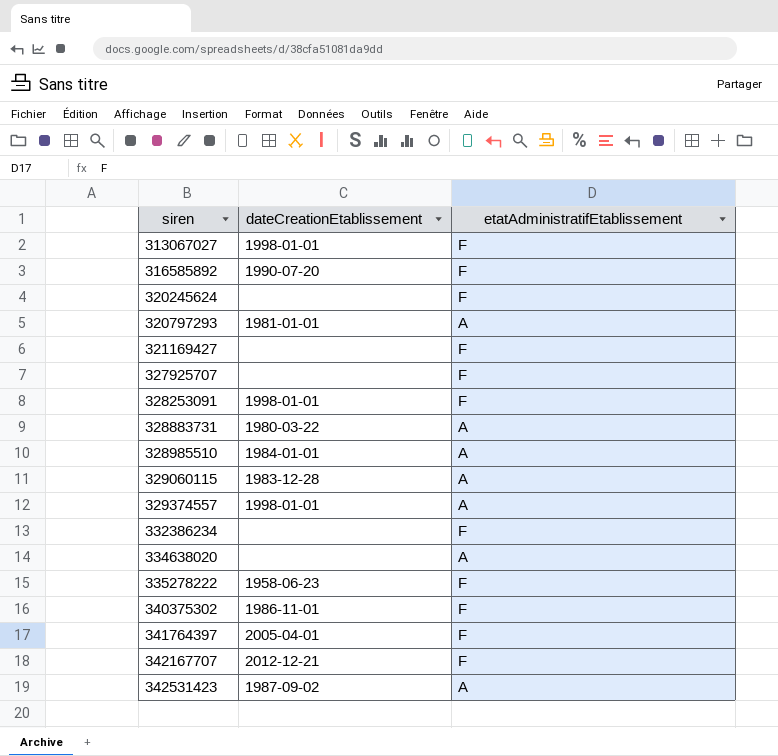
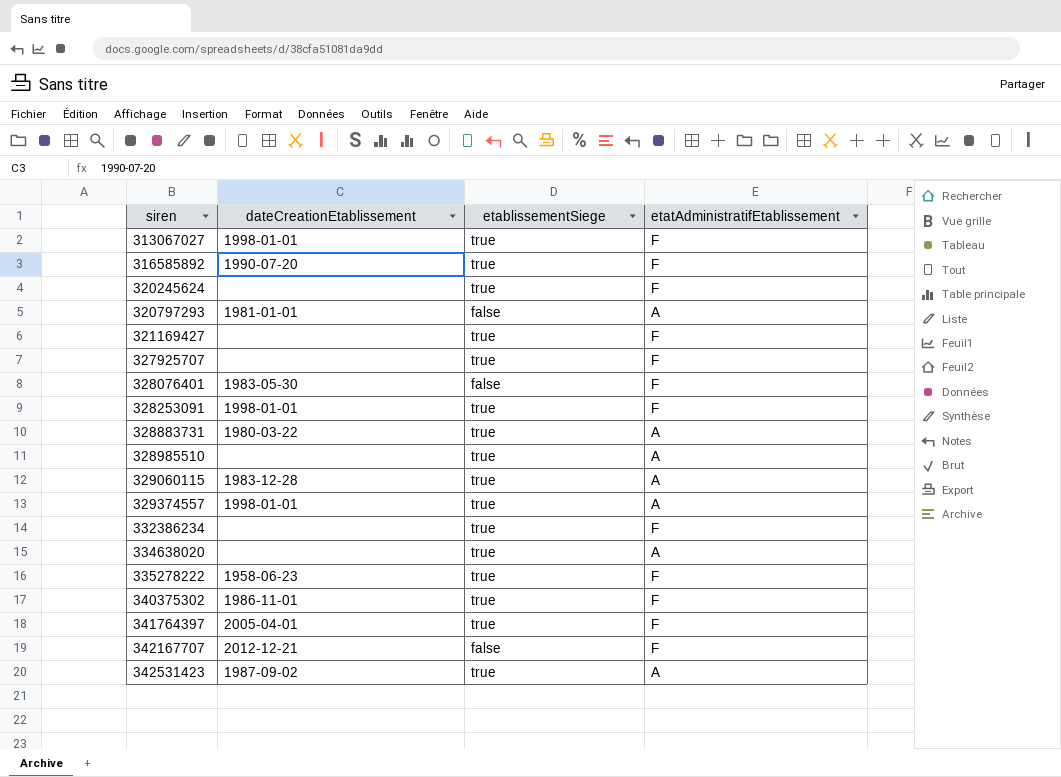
column etablissementSiege | position: none -> 3
row 328076401: none -> 1983-05-30 | false | F
328985510 | dateCreationEtablissement: 1984-01-01 -> none

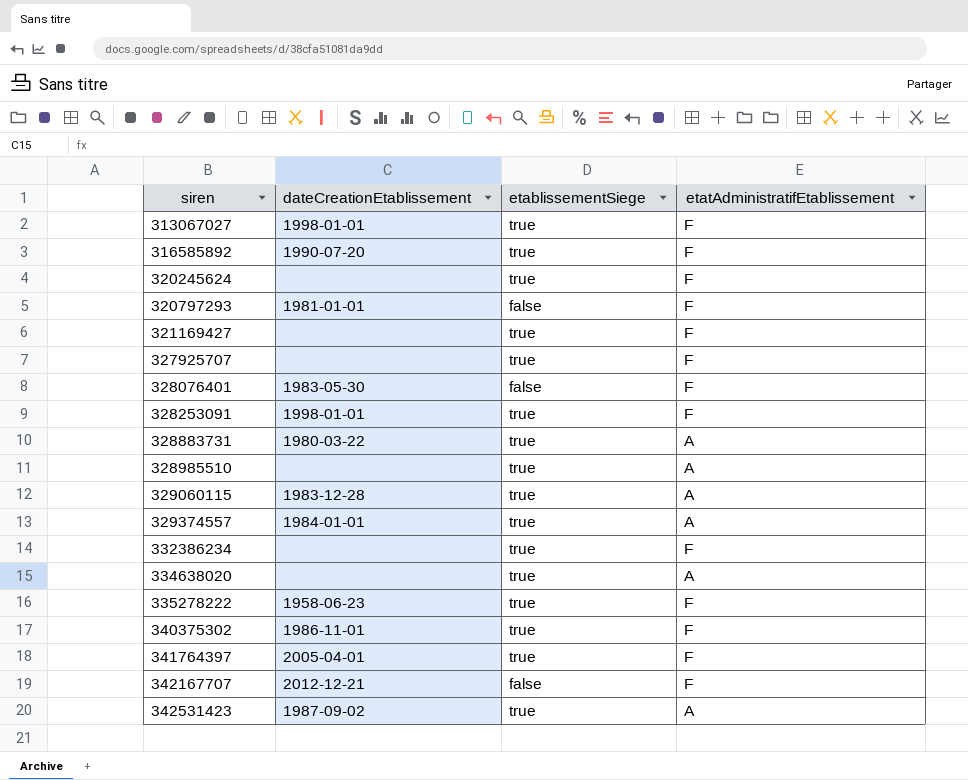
320797293 | etatAdministratifEtablissement: A -> F
329374557 | dateCreationEtablissement: 1998-01-01 -> 1984-01-01

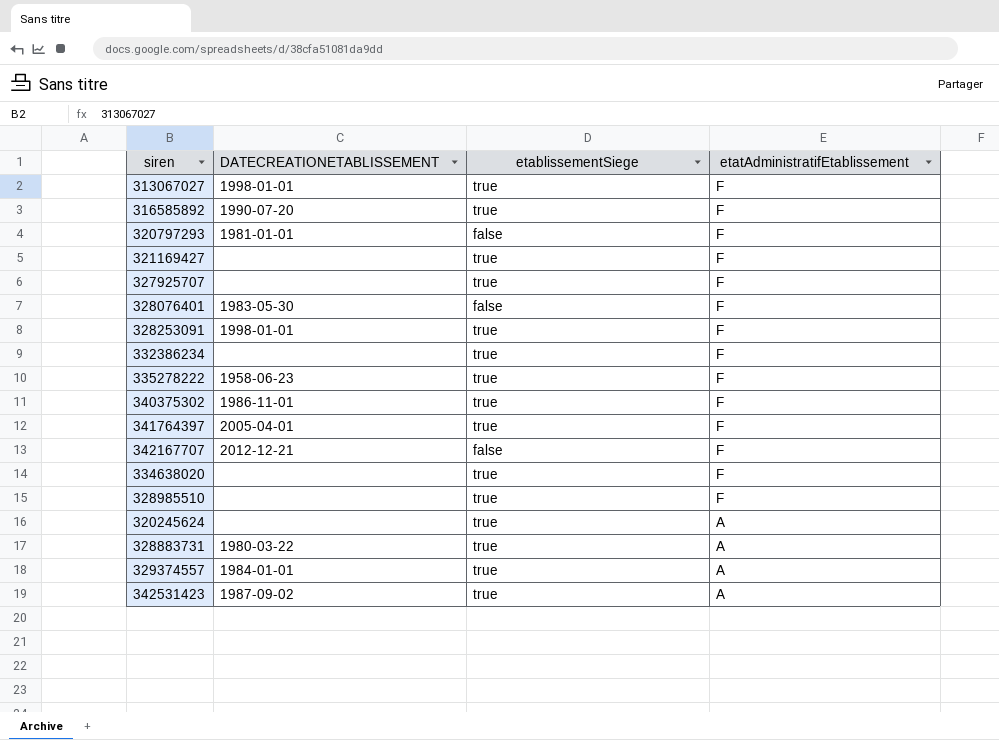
row order: siren ascending -> etatAdministratifEtablissement descending
column name: dateCreationEtablissement -> DATECREATIONETABLISSEMENT
row 329060115: 1983-12-28 | true | A -> none
334638020 | etatAdministratifEtablissement: A -> F
328985510 | etatAdministratifEtablissement: A -> F
320245624 | etatAdministratifEtablissement: F -> A

